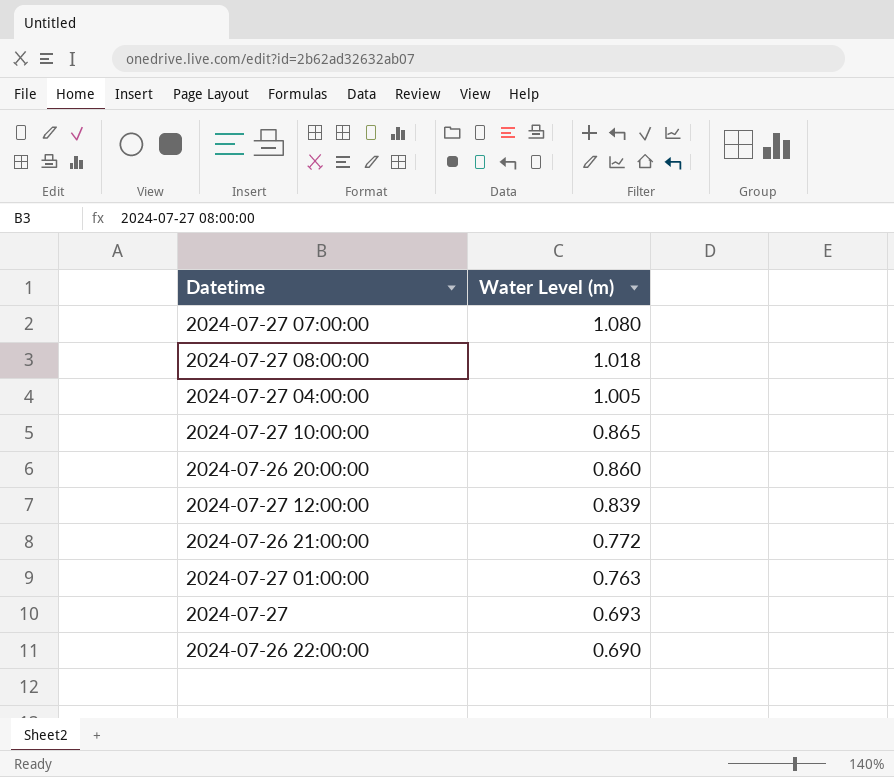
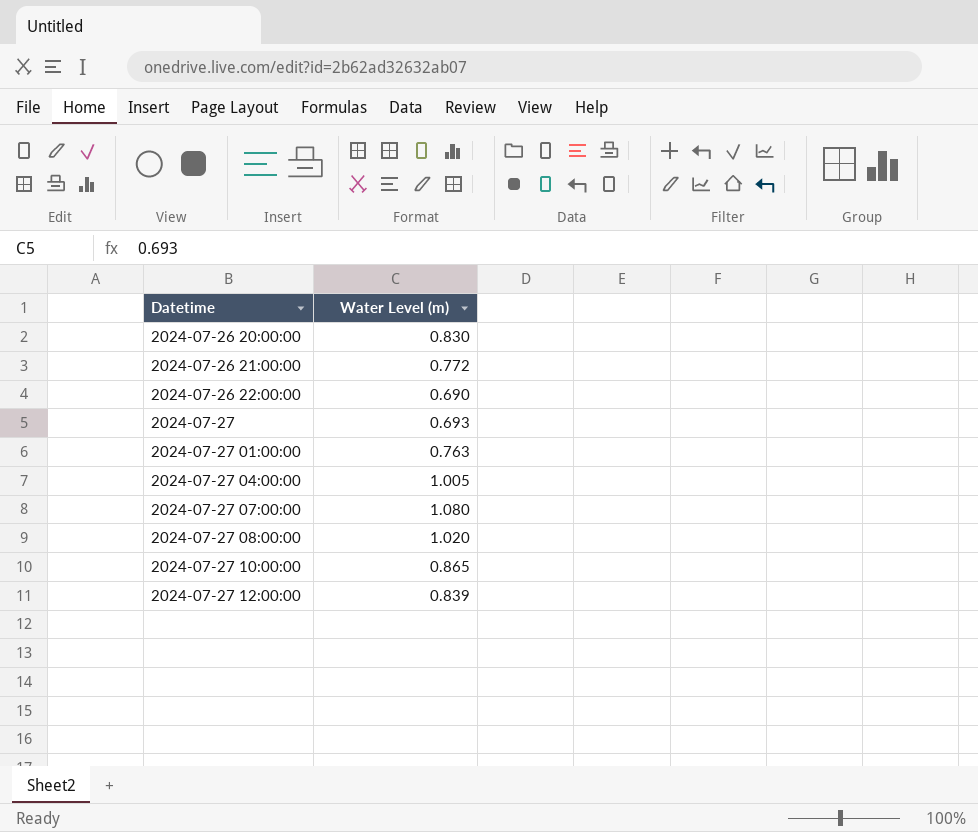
row order: Water Level (m) descending -> Datetime ascending
2024-07-26 20:00:00 | Water Level (m): 0.860 -> 0.830
2024-07-27 08:00:00 | Water Level (m): 1.018 -> 1.020

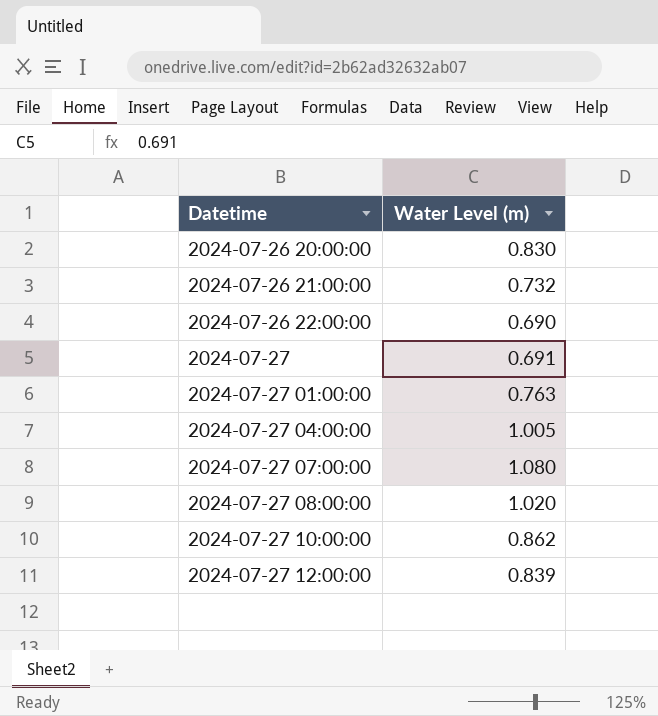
2024-07-26 21:00:00 | Water Level (m): 0.772 -> 0.732
2024-07-27 | Water Level (m): 0.693 -> 0.691
2024-07-27 10:00:00 | Water Level (m): 0.865 -> 0.862

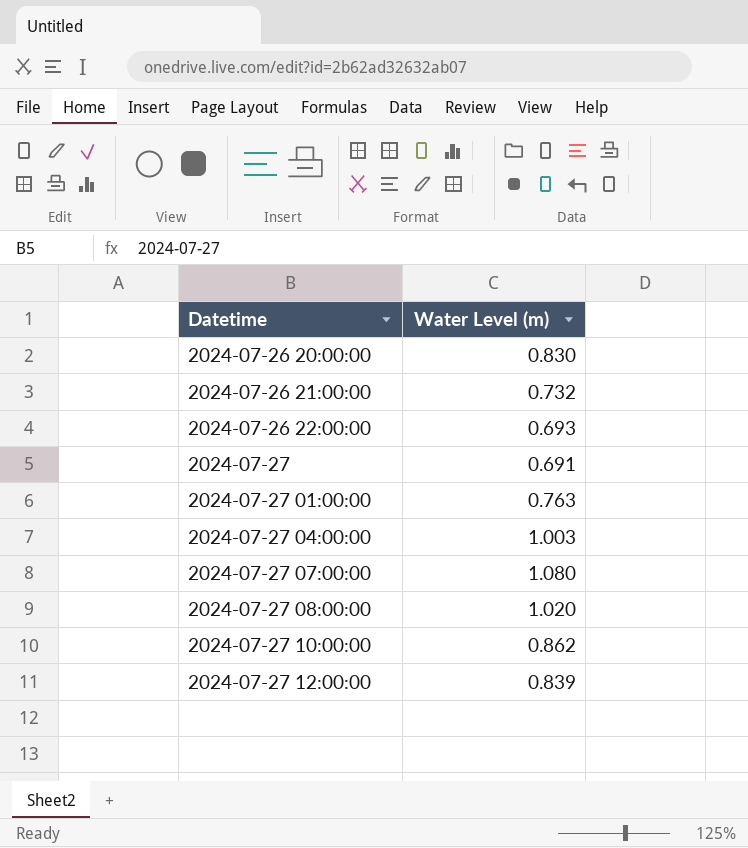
2024-07-26 22:00:00 | Water Level (m): 0.690 -> 0.693
2024-07-27 04:00:00 | Water Level (m): 1.005 -> 1.003

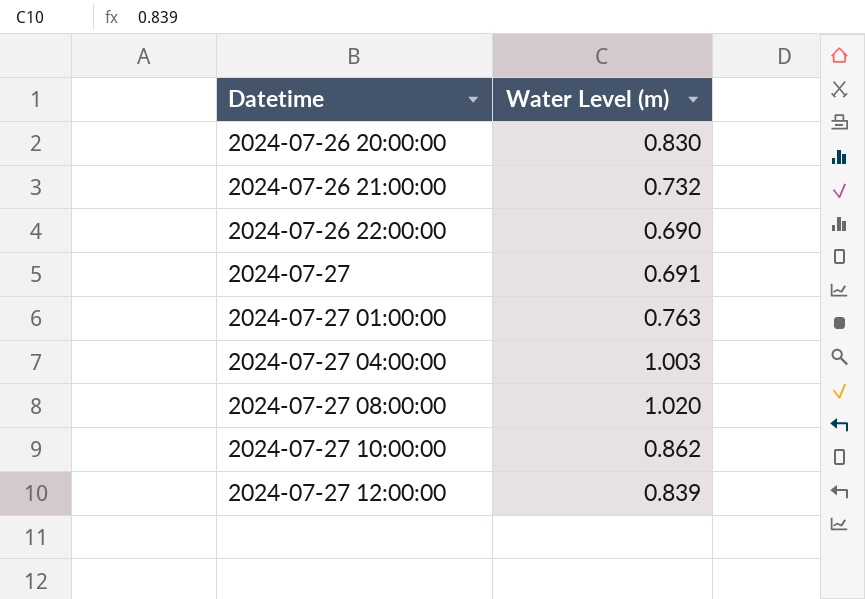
row 2024-07-27 07:00:00: 1.080 -> none
2024-07-26 22:00:00 | Water Level (m): 0.693 -> 0.690

